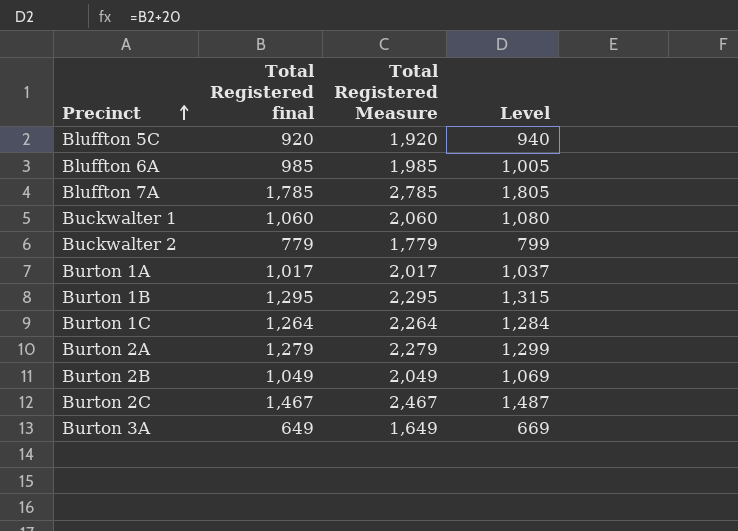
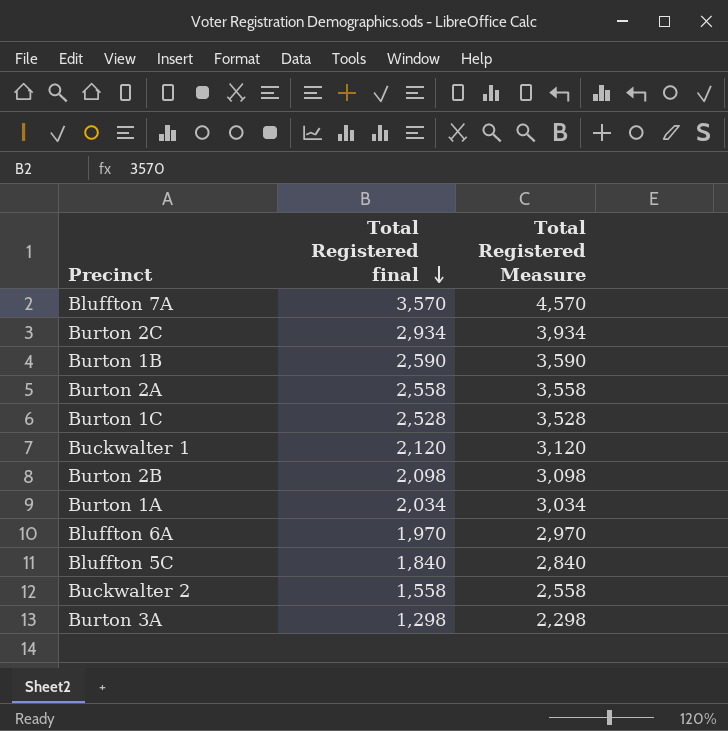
row order: Precinct ascending -> Total Registered final descending
column Level | formula: [Total Registered final] + 20 -> none
Bluffton 7A | Total Registered final: 1,785 -> 3,570
Bluffton 7A | Total Registered Measure: 2,785 -> 4,570
Burton 2C | Total Registered final: 1,467 -> 2,934
Burton 2C | Total Registered Measure: 2,467 -> 3,934
Burton 1B | Total Registered final: 1,295 -> 2,590
Burton 1B | Total Registered Measure: 2,295 -> 3,590
Burton 2A | Total Registered final: 1,279 -> 2,558
Burton 2A | Total Registered Measure: 2,279 -> 3,558
Burton 1C | Total Registered final: 1,264 -> 2,528
Burton 1C | Total Registered Measure: 2,264 -> 3,528
Buckwalter 1 | Total Registered final: 1,060 -> 2,120
Buckwalter 1 | Total Registered Measure: 2,060 -> 3,120
Burton 2B | Total Registered final: 1,049 -> 2,098
Burton 2B | Total Registered Measure: 2,049 -> 3,098
Burton 1A | Total Registered final: 1,017 -> 2,034
Burton 1A | Total Registered Measure: 2,017 -> 3,034
Bluffton 6A | Total Registered final: 985 -> 1,970
Bluffton 6A | Total Registered Measure: 1,985 -> 2,970
Bluffton 5C | Total Registered final: 920 -> 1,840
Bluffton 5C | Total Registered Measure: 1,920 -> 2,840
Buckwalter 2 | Total Registered final: 779 -> 1,558
Buckwalter 2 | Total Registered Measure: 1,779 -> 2,558
Burton 3A | Total Registered final: 649 -> 1,298
Burton 3A | Total Registered Measure: 1,649 -> 2,298

